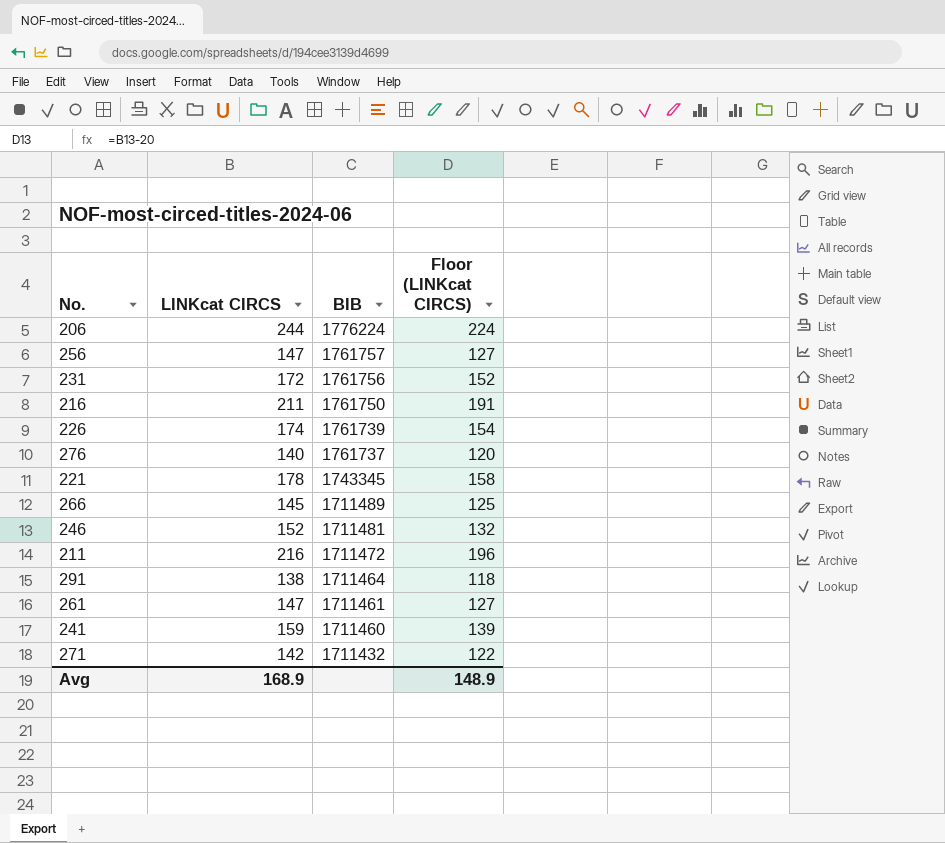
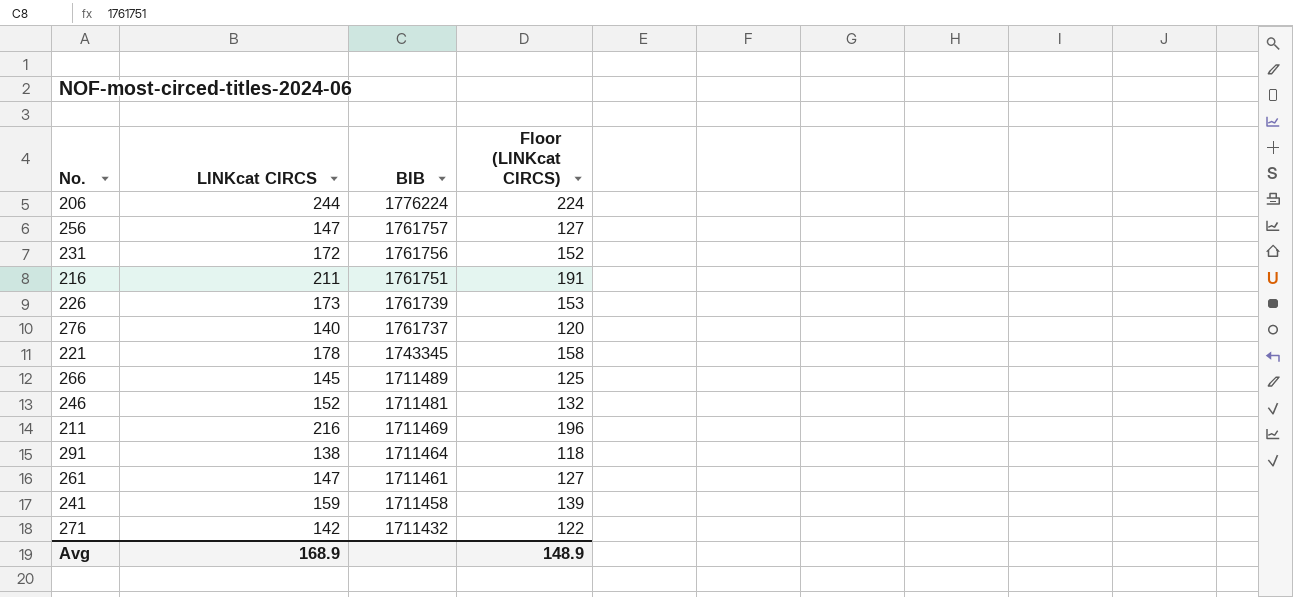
216 | BIB: 1761750 -> 1761751
226 | LINKcat CIRCS: 174 -> 173
226 | Floor (LINKcat CIRCS): 154 -> 153
211 | BIB: 1711472 -> 1711469
241 | BIB: 1711460 -> 1711458

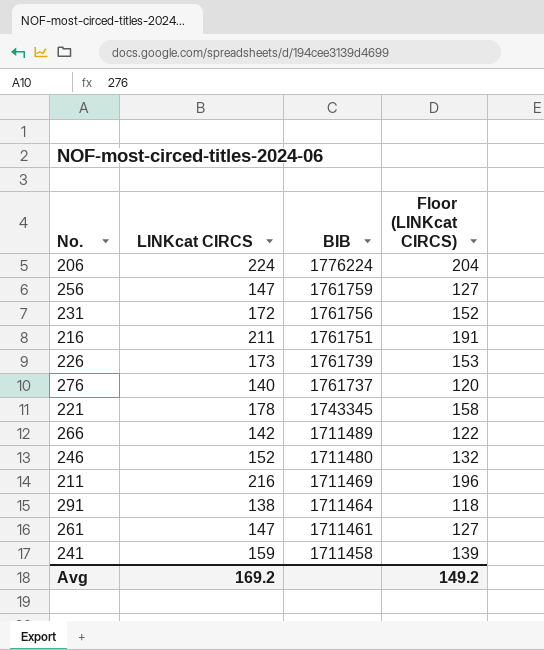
row 271: 142 | 1711432 | 122 -> none
206 | LINKcat CIRCS: 244 -> 224
206 | Floor (LINKcat CIRCS): 224 -> 204
256 | BIB: 1761757 -> 1761759
266 | LINKcat CIRCS: 145 -> 142
266 | Floor (LINKcat CIRCS): 125 -> 122
246 | BIB: 1711481 -> 1711480
Avg | LINKcat CIRCS: 168.9 -> 169.2
Avg | Floor (LINKcat CIRCS): 148.9 -> 149.2

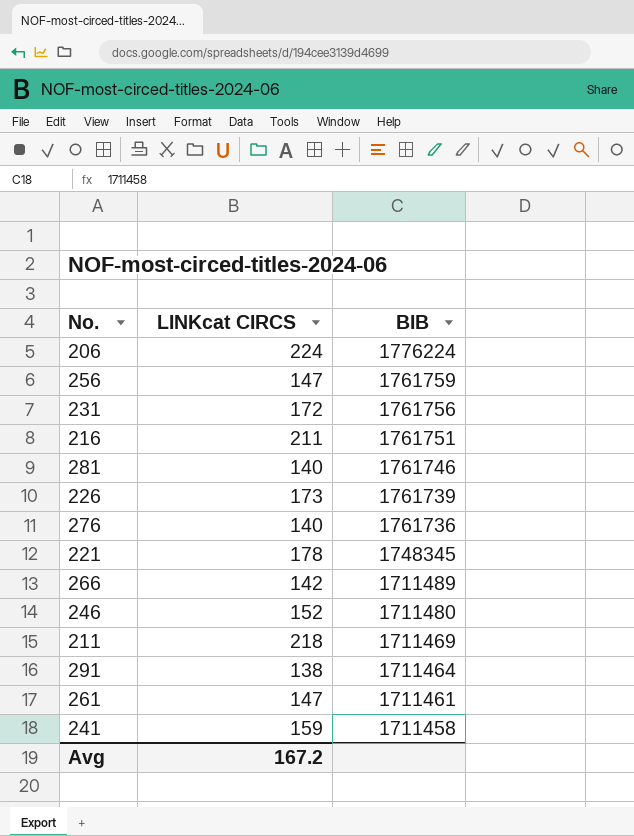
column Floor (LINKcat CIRCS) | formula: [LINKcat CIRCS] - 20 -> none
row 281: none -> 140 | 1761746
276 | BIB: 1761737 -> 1761736
221 | BIB: 1743345 -> 1748345
211 | LINKcat CIRCS: 216 -> 218
Avg | LINKcat CIRCS: 169.2 -> 167.2

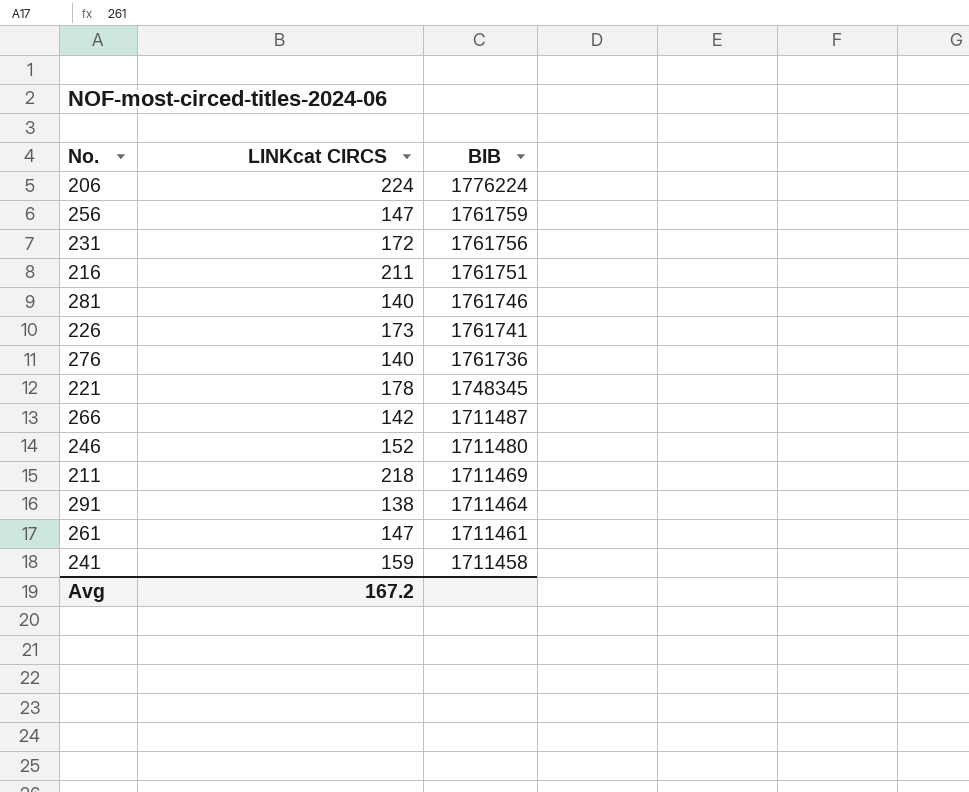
226 | BIB: 1761739 -> 1761741
266 | BIB: 1711489 -> 1711487

